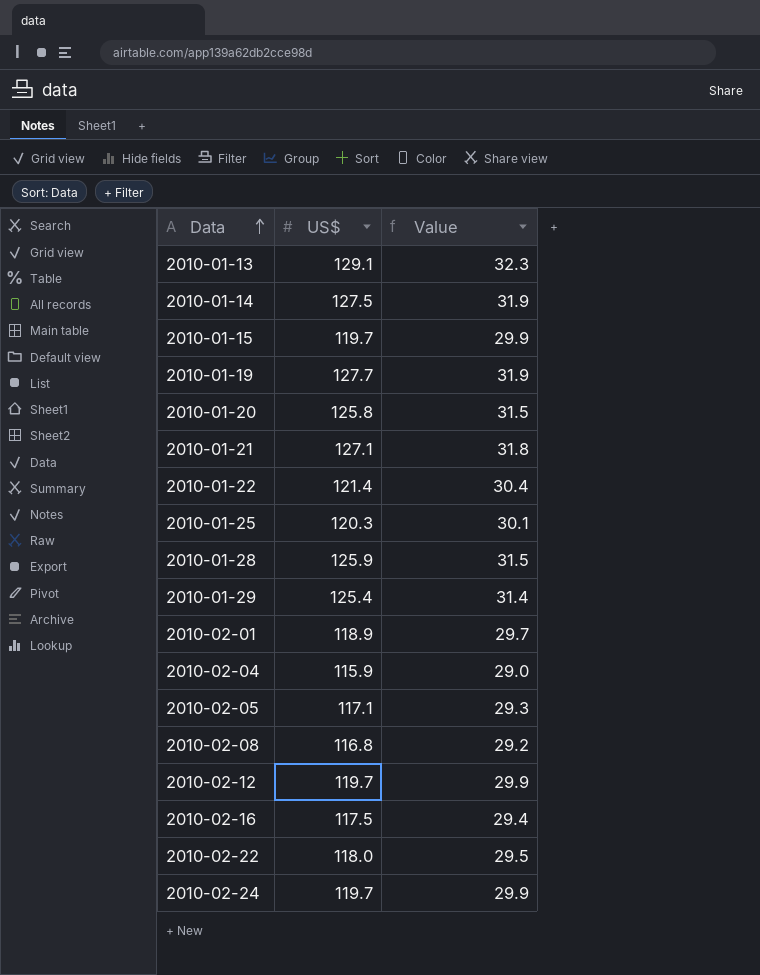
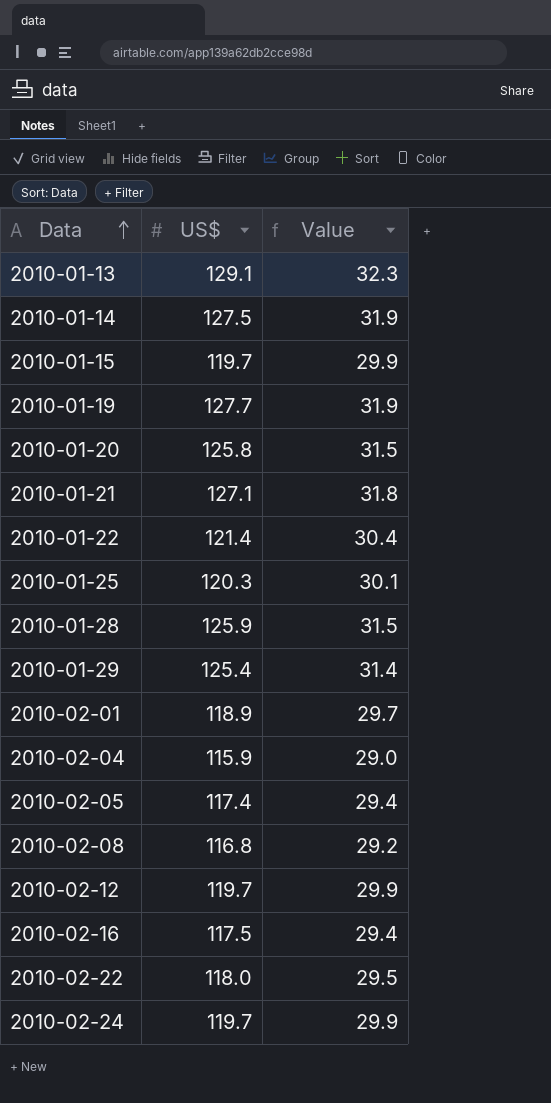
2010-02-05 | US$: 117.1 -> 117.4
2010-02-05 | Value: 29.3 -> 29.4

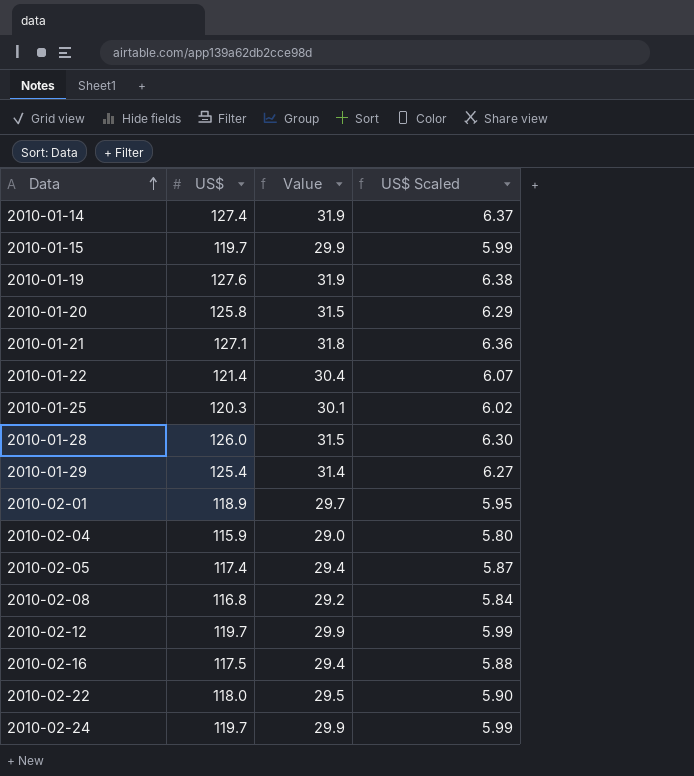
column US$ Scaled | formula: none -> [US$] * 0.05
row 2010-01-13: 129.1 | 32.3 -> none
2010-01-14 | US$: 127.5 -> 127.4
2010-01-19 | US$: 127.7 -> 127.6
2010-01-28 | US$: 125.9 -> 126.0

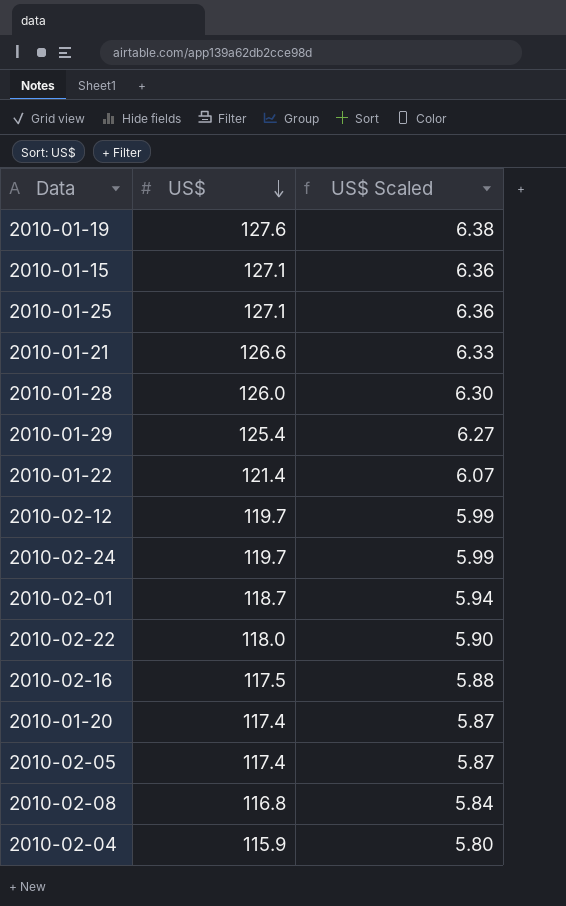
row order: Data ascending -> US$ descending
column Value | formula: [US$] * 0.25 -> none
row 2010-01-14: 127.4 | 31.9 | 6.37 -> none
2010-01-15 | US$: 119.7 -> 127.1
2010-01-15 | US$ Scaled: 5.99 -> 6.36
2010-01-25 | US$: 120.3 -> 127.1
2010-01-25 | US$ Scaled: 6.02 -> 6.36
2010-01-21 | US$: 127.1 -> 126.6
2010-01-21 | US$ Scaled: 6.36 -> 6.33
2010-02-01 | US$: 118.9 -> 118.7
2010-02-01 | US$ Scaled: 5.95 -> 5.94
2010-01-20 | US$: 125.8 -> 117.4
2010-01-20 | US$ Scaled: 6.29 -> 5.87

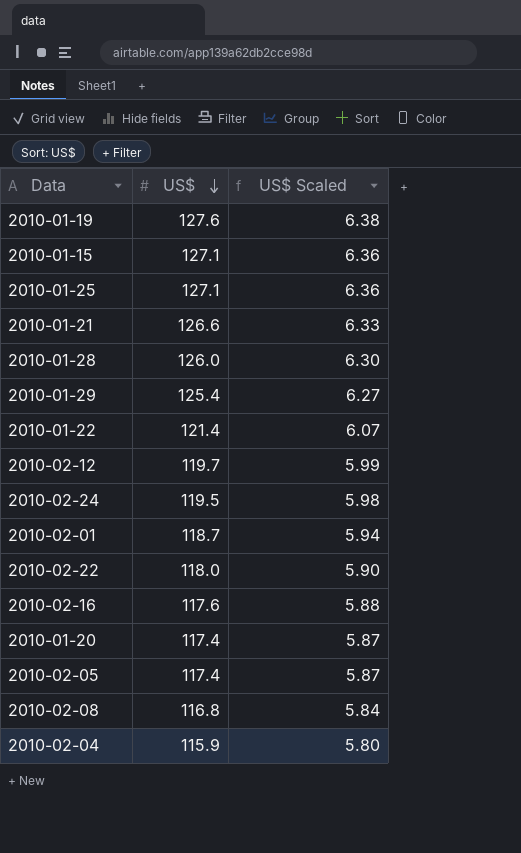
2010-02-24 | US$: 119.7 -> 119.5
2010-02-24 | US$ Scaled: 5.99 -> 5.98
2010-02-16 | US$: 117.5 -> 117.6

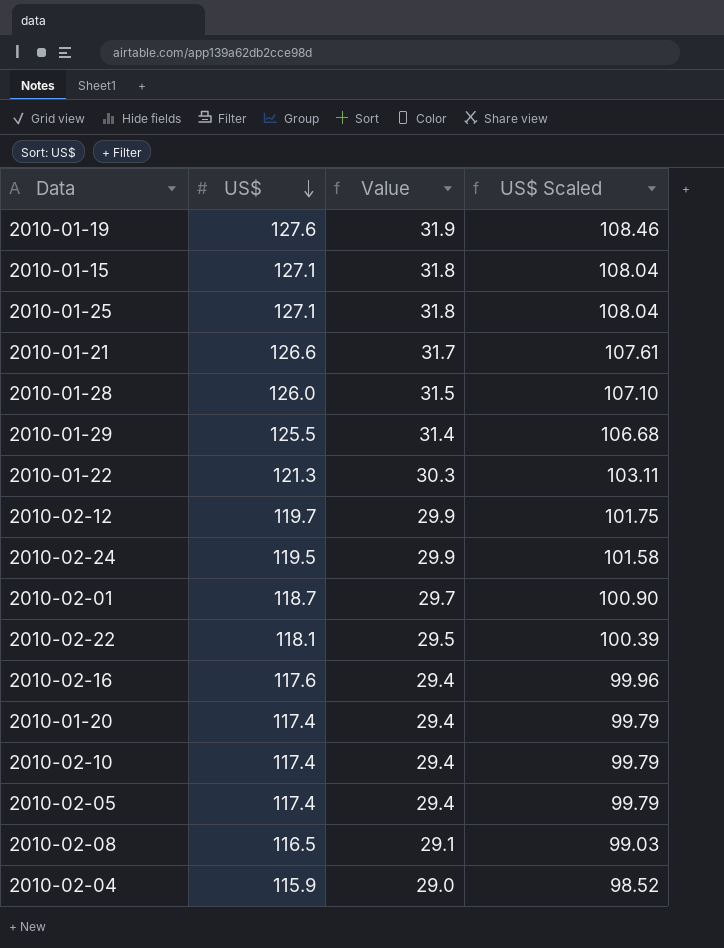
column Value | formula: none -> [US$] * 0.25
column US$ Scaled | formula: [US$] * 0.05 -> [US$] * 0.85
2010-01-29 | US$: 125.4 -> 125.5
2010-01-22 | US$: 121.4 -> 121.3
2010-02-22 | US$: 118.0 -> 118.1
row 2010-02-10: none -> 117.4 | 29.4 | 99.79
2010-02-08 | US$: 116.8 -> 116.5

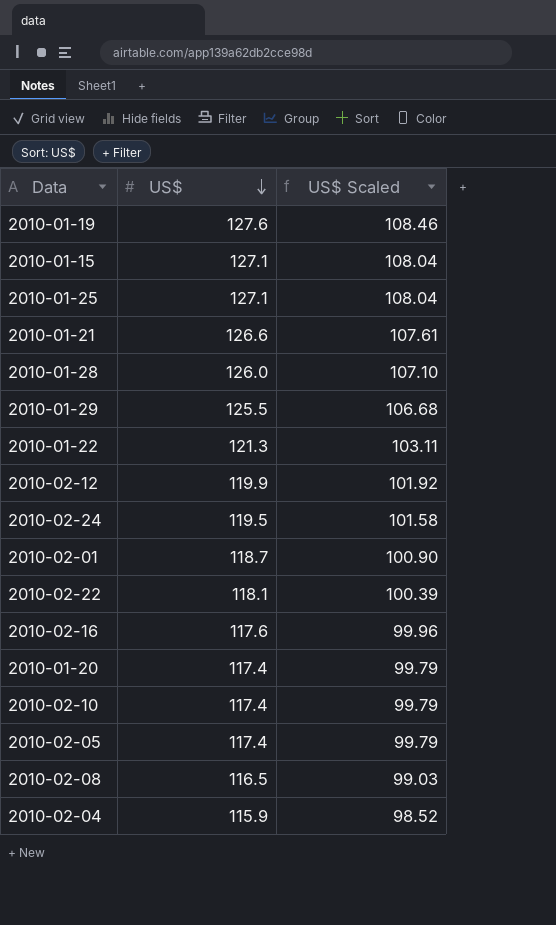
column Value | formula: [US$] * 0.25 -> none
2010-02-12 | US$: 119.7 -> 119.9
2010-02-12 | US$ Scaled: 101.75 -> 101.92

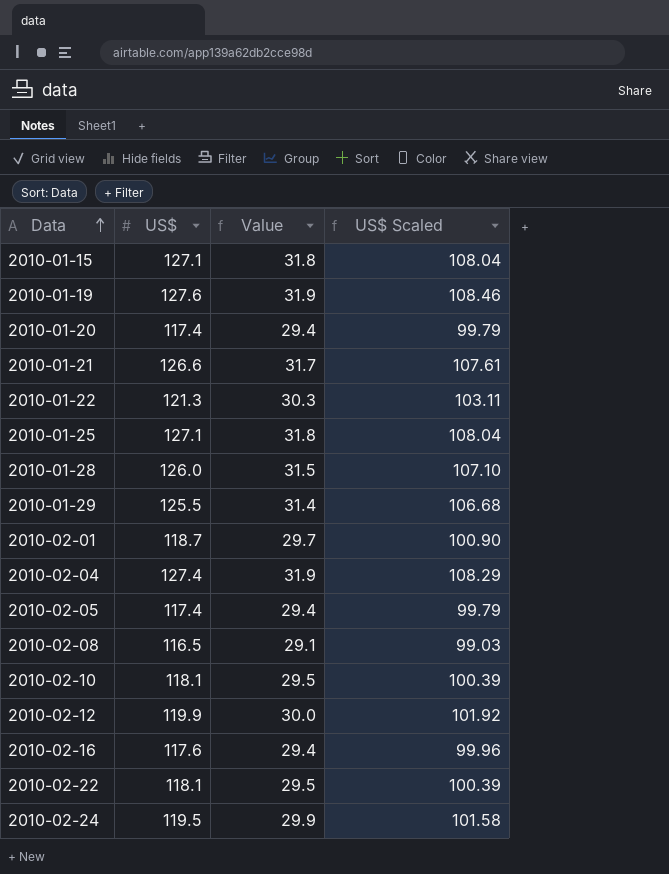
row order: US$ descending -> Data ascending
column Value | formula: none -> [US$] * 0.25
2010-02-04 | US$: 115.9 -> 127.4
2010-02-04 | US$ Scaled: 98.52 -> 108.29
2010-02-10 | US$: 117.4 -> 118.1
2010-02-10 | US$ Scaled: 99.79 -> 100.39

